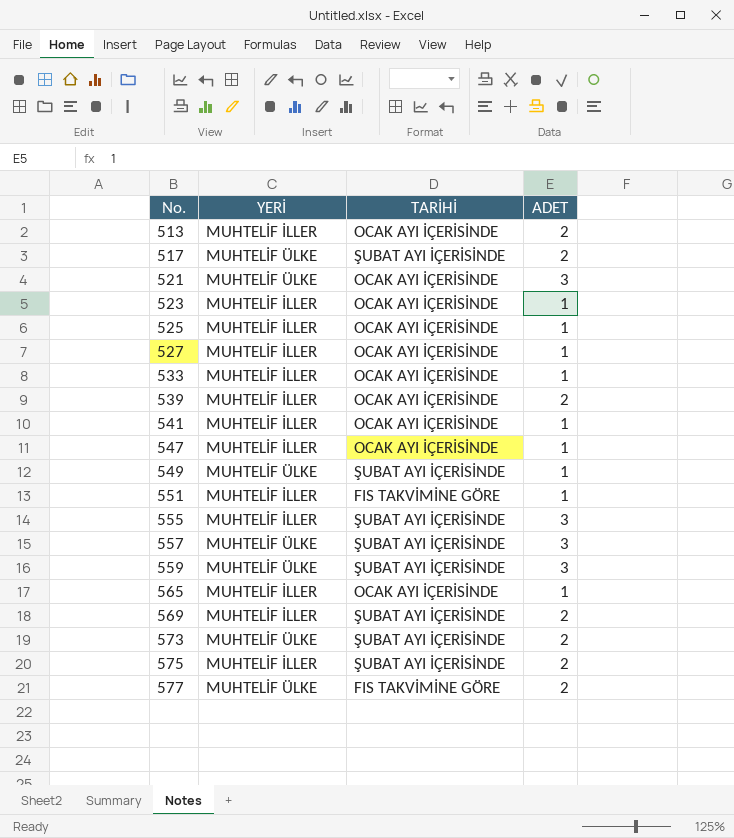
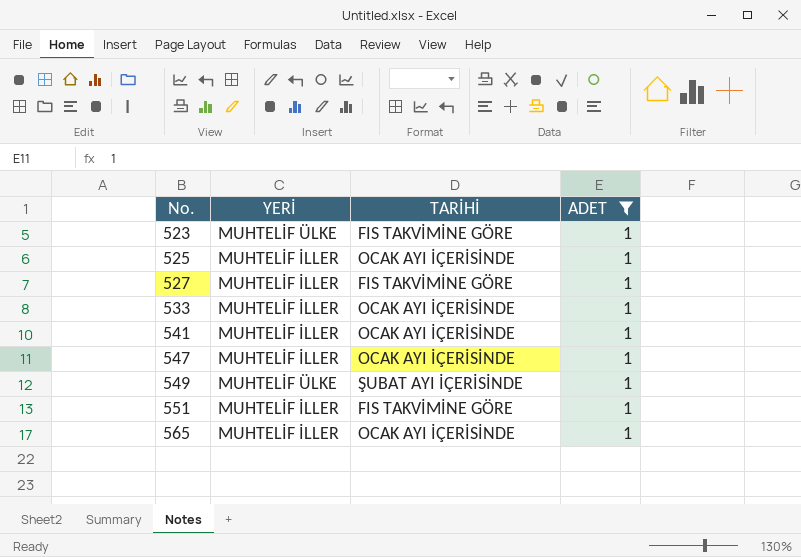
filter: none -> ADET = 1
523 | YERİ: MUHTELİF İLLER -> MUHTELİF ÜLKE
523 | TARİHİ: OCAK AYI İÇERİSİNDE -> FIS TAKVİMİNE GÖRE
527 | TARİHİ: OCAK AYI İÇERİSİNDE -> FIS TAKVİMİNE GÖRE

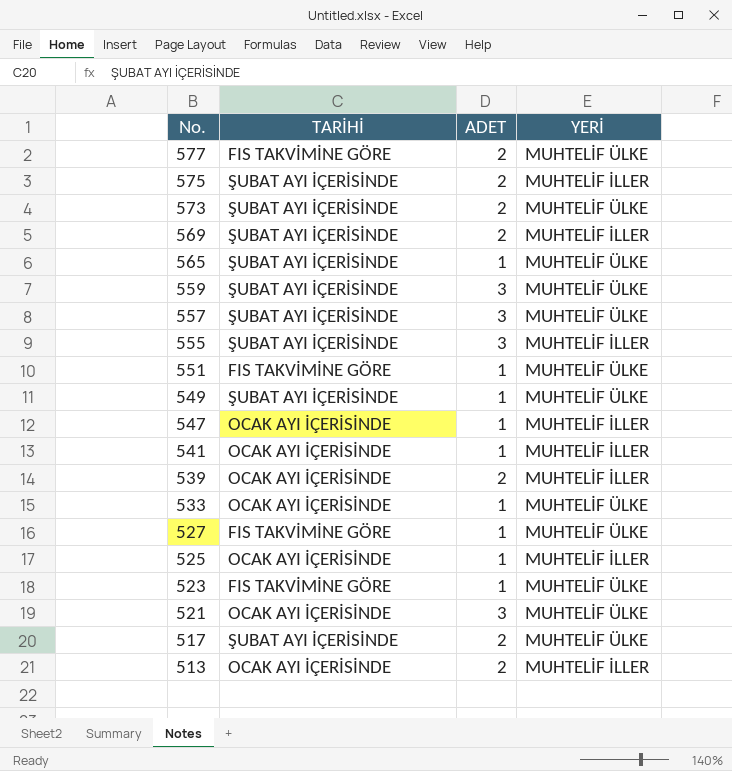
filter: ADET = 1 -> none
row order: No. ascending -> No. descending
column YERİ | position: 2 -> 4
565 | TARİHİ: OCAK AYI İÇERİSİNDE -> ŞUBAT AYI İÇERİSİNDE
565 | YERİ: MUHTELİF İLLER -> MUHTELİF ÜLKE
551 | YERİ: MUHTELİF İLLER -> MUHTELİF ÜLKE
533 | YERİ: MUHTELİF İLLER -> MUHTELİF ÜLKE
527 | YERİ: MUHTELİF İLLER -> MUHTELİF ÜLKE

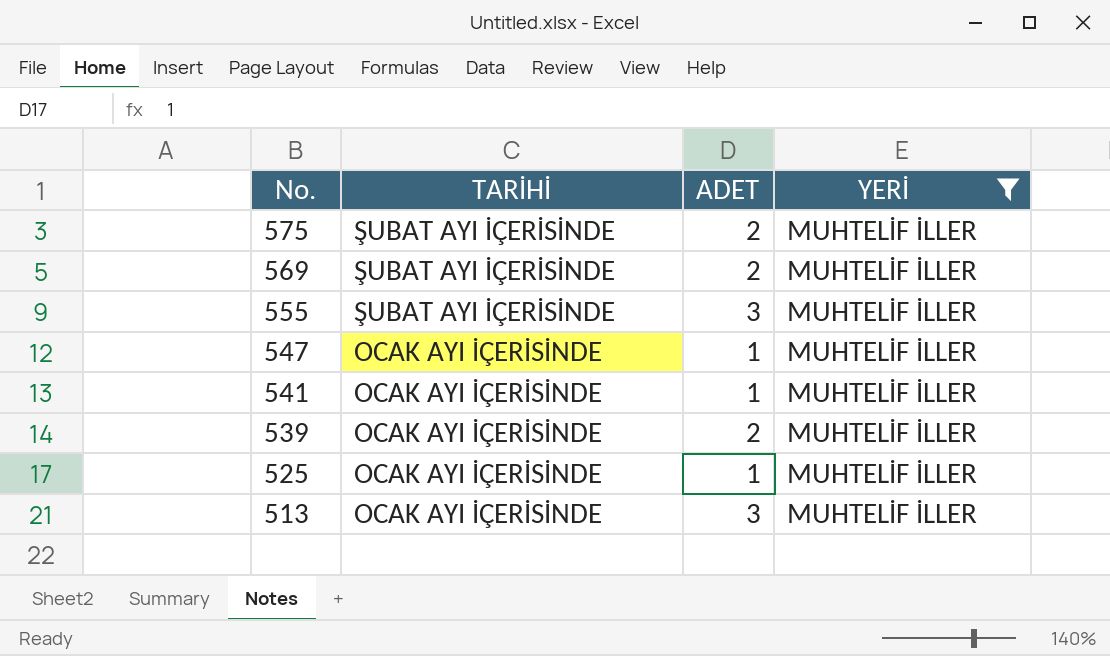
filter: none -> YERİ = MUHTELİF İLLER
513 | ADET: 2 -> 3

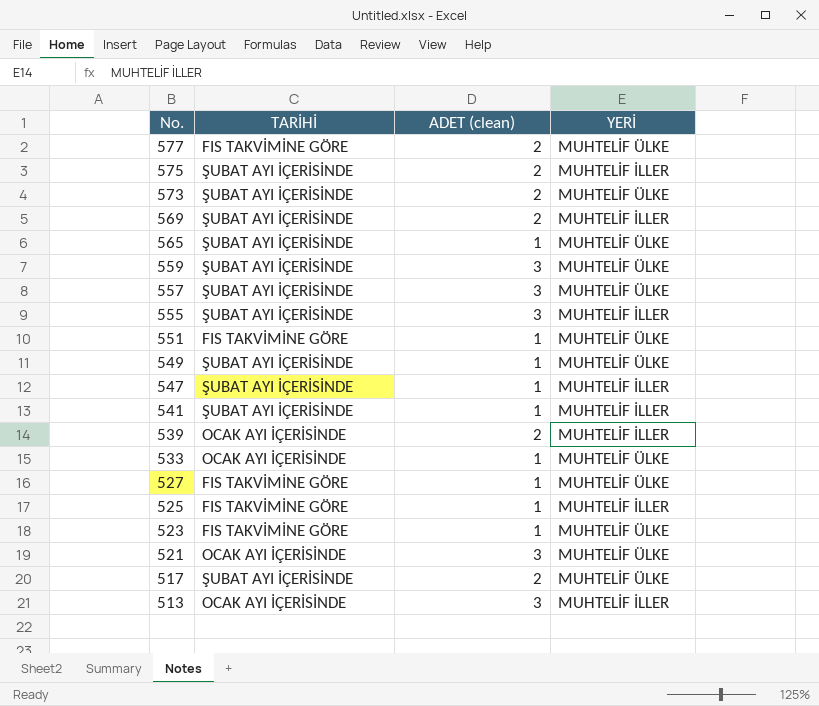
filter: YERİ = MUHTELİF İLLER -> none
column name: ADET -> ADET (clean)
547 | TARİHİ: OCAK AYI İÇERİSİNDE -> ŞUBAT AYI İÇERİSİNDE
541 | TARİHİ: OCAK AYI İÇERİSİNDE -> ŞUBAT AYI İÇERİSİNDE
525 | TARİHİ: OCAK AYI İÇERİSİNDE -> FIS TAKVİMİNE GÖRE

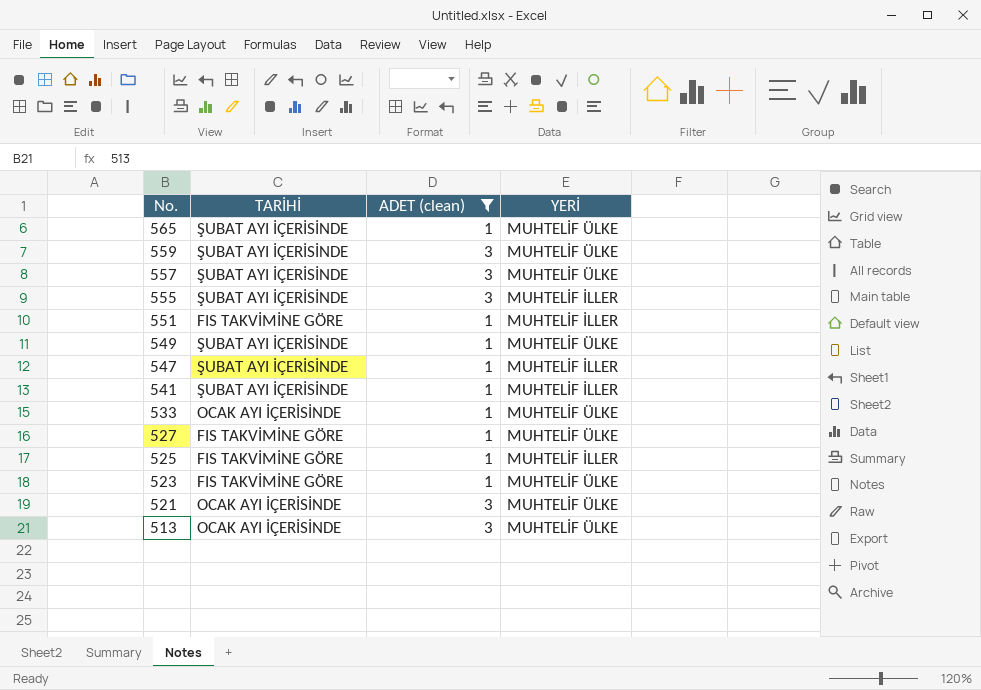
filter: none -> ADET (clean) != 2
551 | YERİ: MUHTELİF ÜLKE -> MUHTELİF İLLER
513 | YERİ: MUHTELİF İLLER -> MUHTELİF ÜLKE

